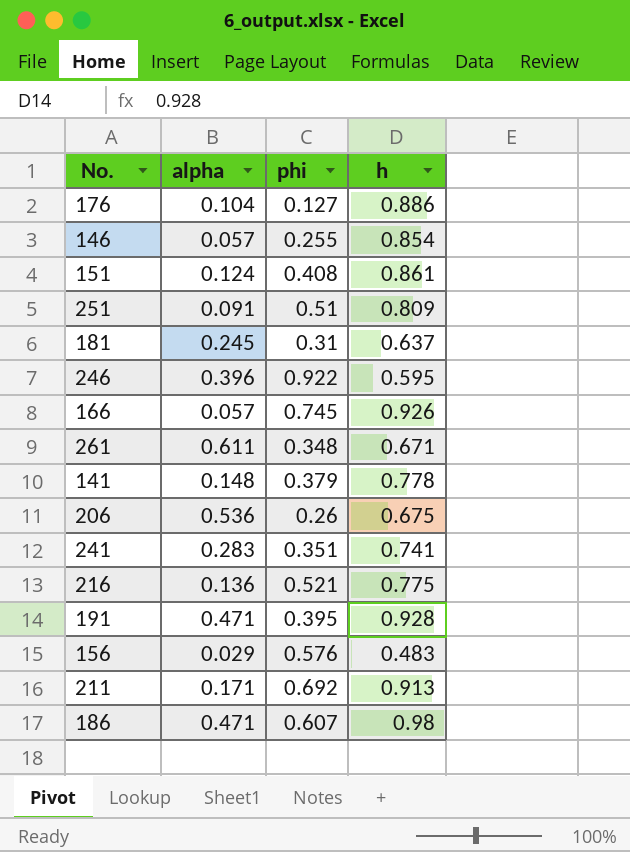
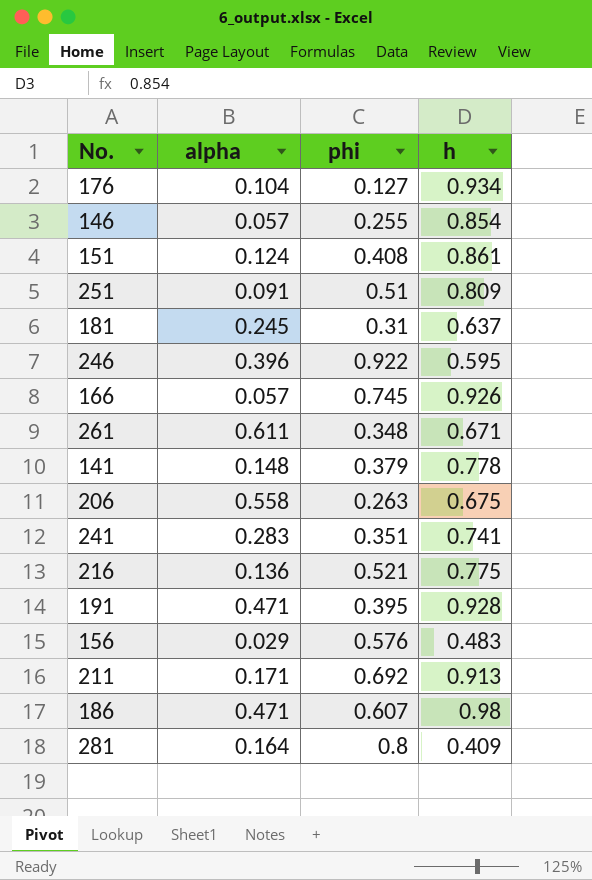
176 | h: 0.886 -> 0.934
206 | alpha: 0.536 -> 0.558
206 | phi: 0.26 -> 0.263
row 281: none -> 0.164 | 0.8 | 0.409

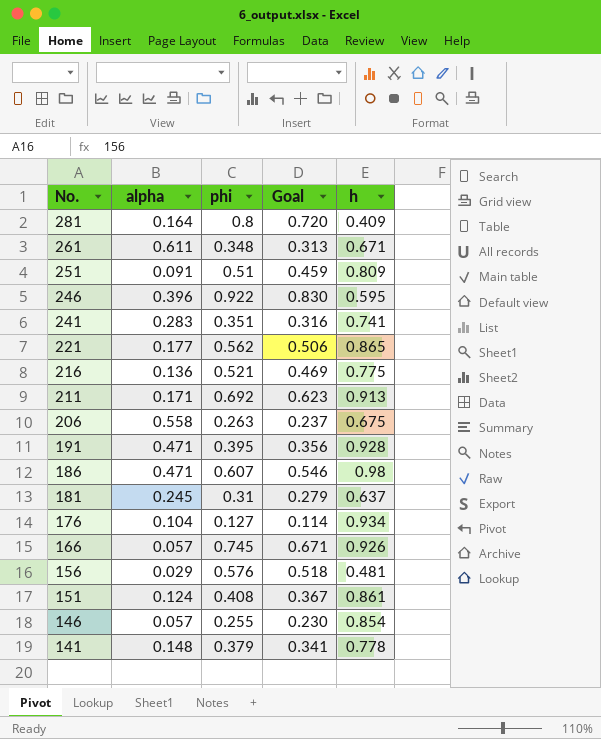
row order: none -> No. descending
column Goal | formula: none -> [phi] * 0.9
row 221: none -> 0.177 | 0.562 | 0.506 | 0.865
156 | h: 0.483 -> 0.481

